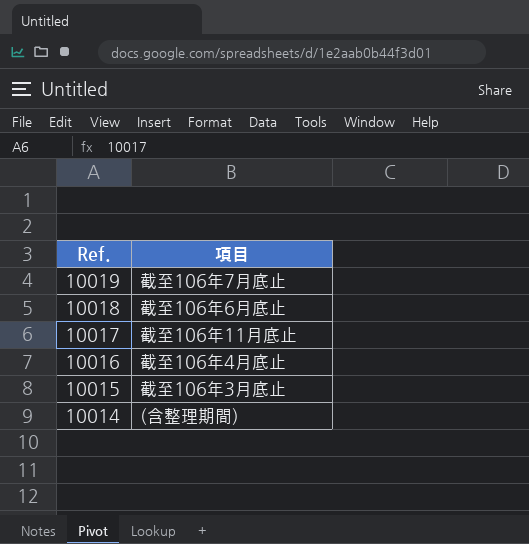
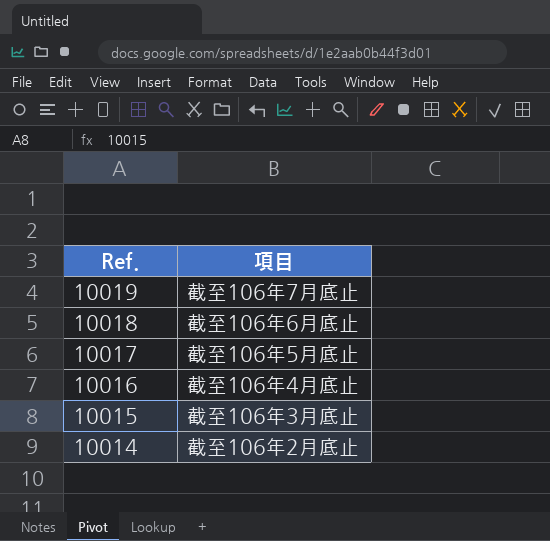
10017 | 項目: 截至106年11月底止 -> 截至106年5月底止
10014 | 項目: (含整理期間) -> 截至106年2月底止

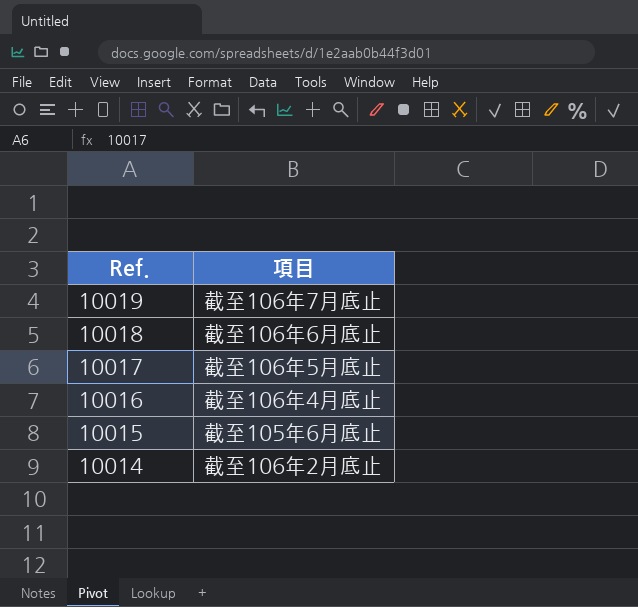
10015 | 項目: 截至106年3月底止 -> 截至105年6月底止

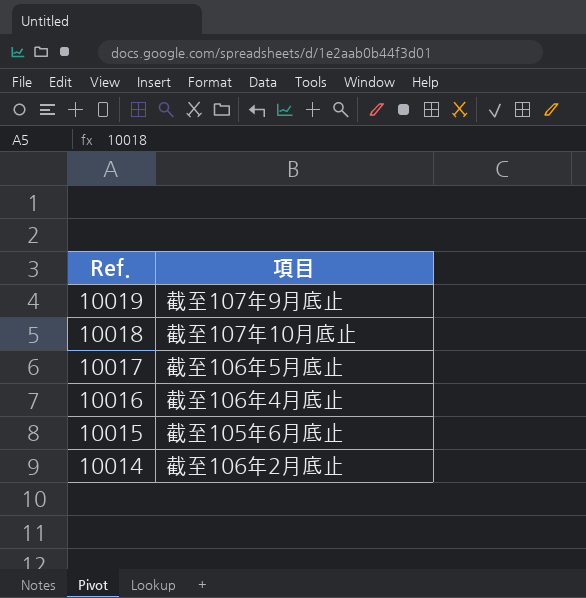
10019 | 項目: 截至106年7月底止 -> 截至107年9月底止
10018 | 項目: 截至106年6月底止 -> 截至107年10月底止

